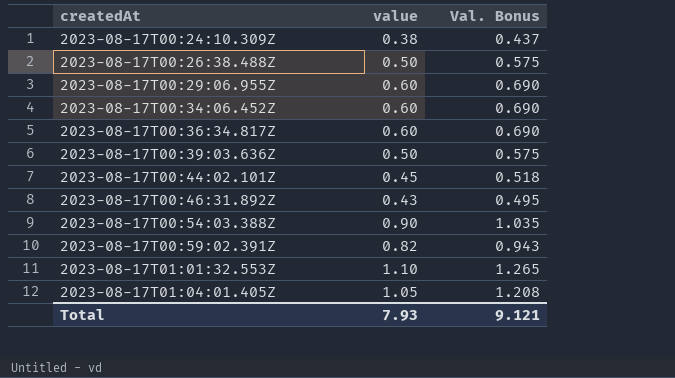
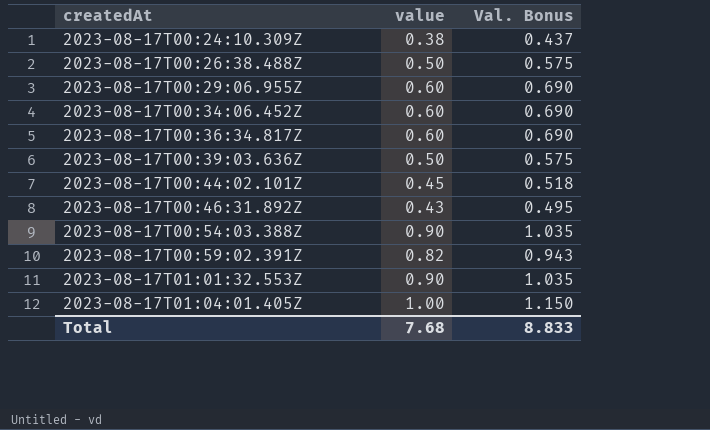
2023-08-17T01:01:32.553Z | value: 1.10 -> 0.90
2023-08-17T01:01:32.553Z | Val. Bonus: 1.265 -> 1.035
2023-08-17T01:04:01.405Z | value: 1.05 -> 1.00
2023-08-17T01:04:01.405Z | Val. Bonus: 1.208 -> 1.150
Total | value: 7.93 -> 7.68
Total | Val. Bonus: 9.121 -> 8.833

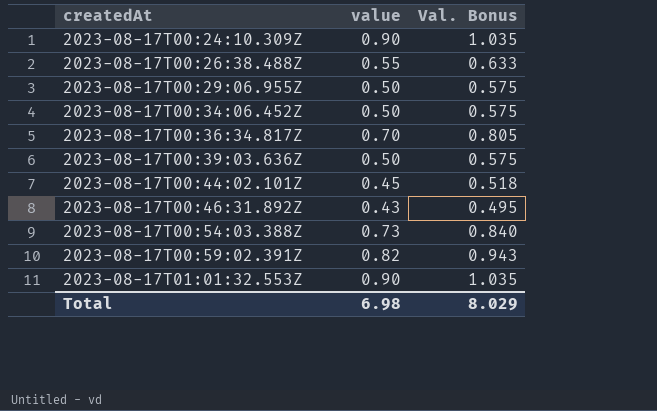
row 2023-08-17T01:04:01.405Z: 1.00 | 1.150 -> none
2023-08-17T00:24:10.309Z | value: 0.38 -> 0.90
2023-08-17T00:24:10.309Z | Val. Bonus: 0.437 -> 1.035
2023-08-17T00:26:38.488Z | value: 0.50 -> 0.55
2023-08-17T00:26:38.488Z | Val. Bonus: 0.575 -> 0.633
2023-08-17T00:29:06.955Z | value: 0.60 -> 0.50
2023-08-17T00:29:06.955Z | Val. Bonus: 0.690 -> 0.575
2023-08-17T00:34:06.452Z | value: 0.60 -> 0.50
2023-08-17T00:34:06.452Z | Val. Bonus: 0.690 -> 0.575
2023-08-17T00:36:34.817Z | value: 0.60 -> 0.70
2023-08-17T00:36:34.817Z | Val. Bonus: 0.690 -> 0.805
2023-08-17T00:54:03.388Z | value: 0.90 -> 0.73
2023-08-17T00:54:03.388Z | Val. Bonus: 1.035 -> 0.840
Total | value: 7.68 -> 6.98
Total | Val. Bonus: 8.833 -> 8.029

